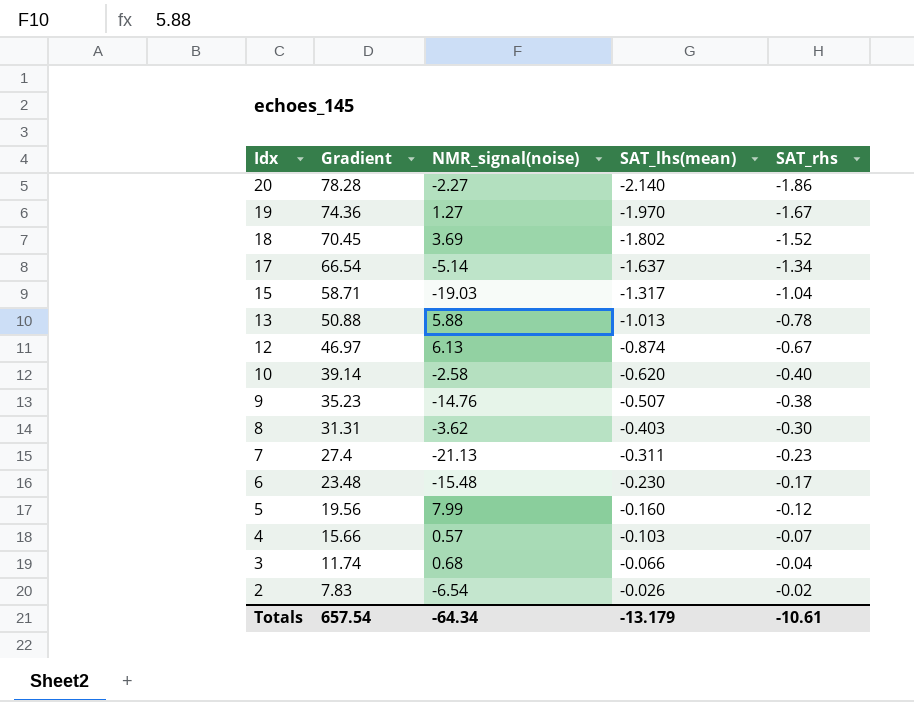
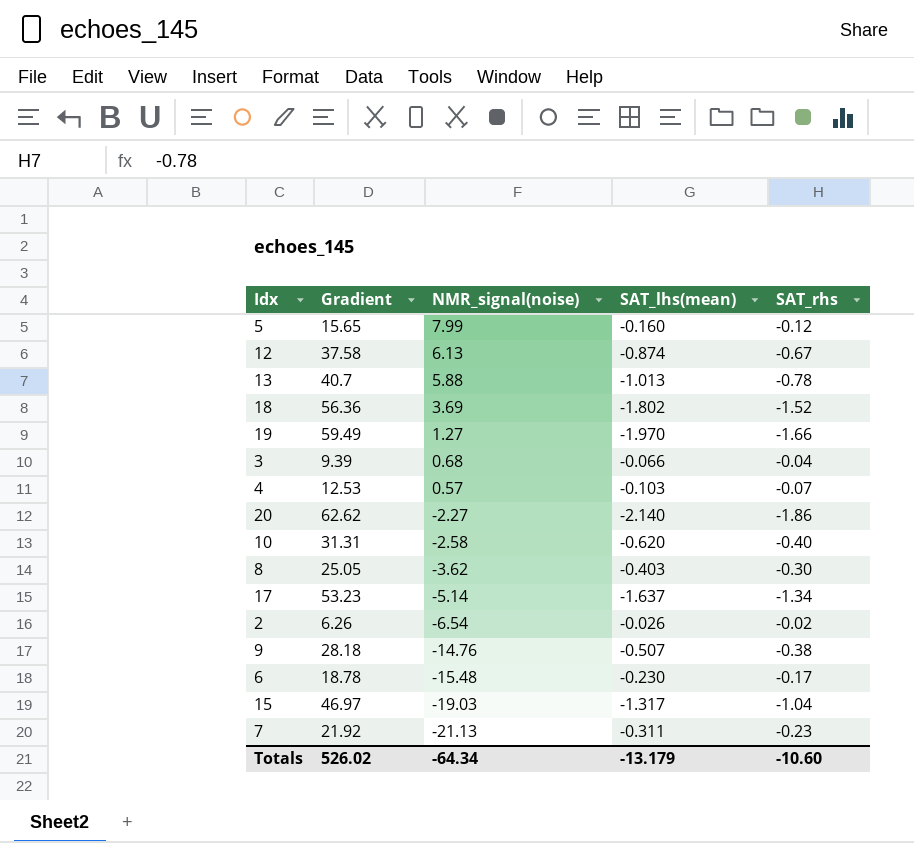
row order: Idx descending -> NMR_signal(noise) descending
5 | Gradient: 19.56 -> 15.65
12 | Gradient: 46.97 -> 37.58
13 | Gradient: 50.88 -> 40.7
18 | Gradient: 70.45 -> 56.36
19 | Gradient: 74.36 -> 59.49
19 | SAT_rhs: -1.67 -> -1.66
3 | Gradient: 11.74 -> 9.39
4 | Gradient: 15.66 -> 12.53
20 | Gradient: 78.28 -> 62.62
10 | Gradient: 39.14 -> 31.31
8 | Gradient: 31.31 -> 25.05
17 | Gradient: 66.54 -> 53.23
2 | Gradient: 7.83 -> 6.26
9 | Gradient: 35.23 -> 28.18
6 | Gradient: 23.48 -> 18.78
15 | Gradient: 58.71 -> 46.97
7 | Gradient: 27.4 -> 21.92
Totals | Gradient: 657.54 -> 526.02
Totals | SAT_rhs: -10.61 -> -10.60

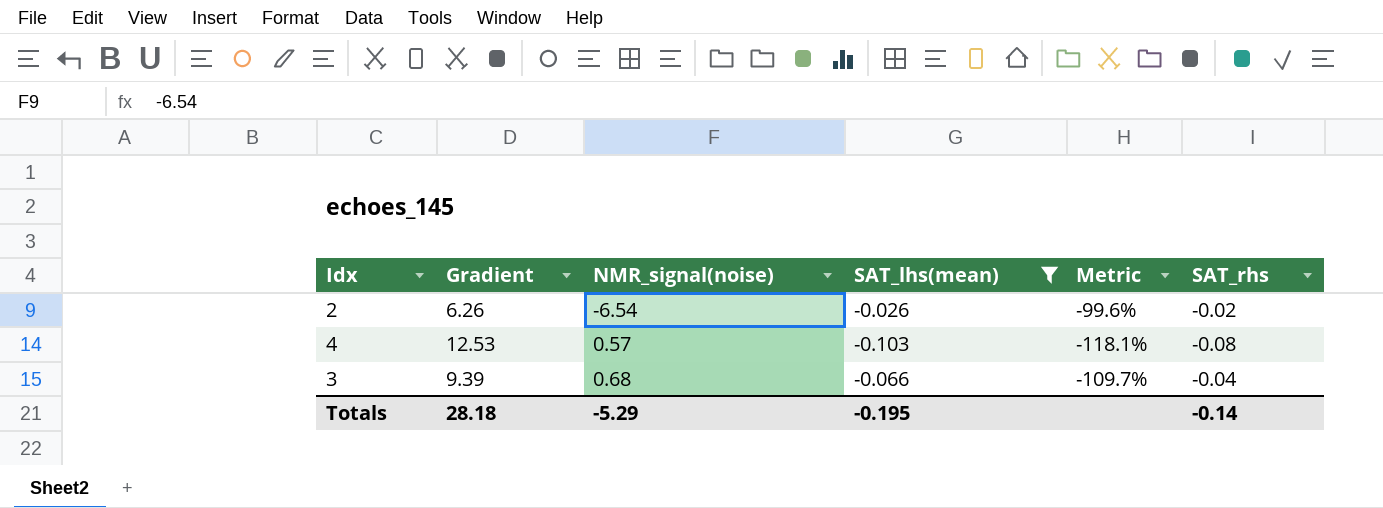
filter: none -> SAT_lhs(mean) >= -0.103
row order: NMR_signal(noise) descending -> NMR_signal(noise) ascending
column Metric | formula: none -> ([SAT_lhs(mean)] - [NMR_signal(noise)]) / [NMR_signal(noise)]
4 | SAT_rhs: -0.07 -> -0.08
Totals | Gradient: 526.02 -> 28.18
Totals | NMR_signal(noise): -64.34 -> -5.29
Totals | SAT_lhs(mean): -13.179 -> -0.195
Totals | SAT_rhs: -10.60 -> -0.14

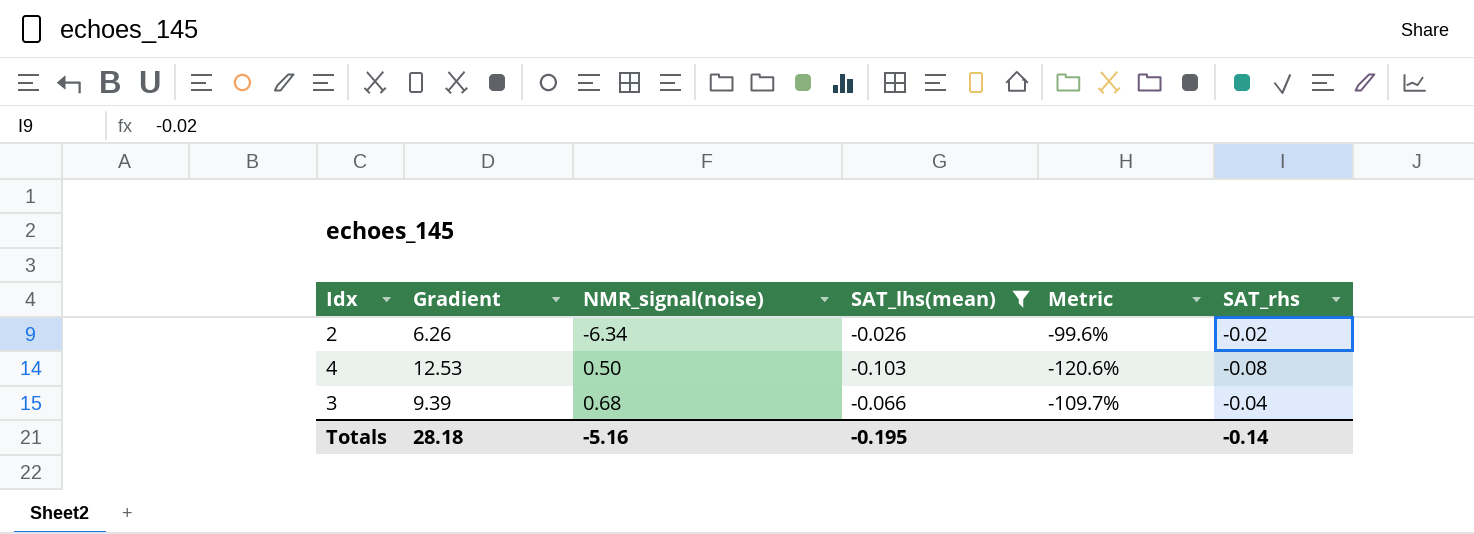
2 | NMR_signal(noise): -6.54 -> -6.34
4 | NMR_signal(noise): 0.57 -> 0.50
4 | Metric: -118.1% -> -120.6%
Totals | NMR_signal(noise): -5.29 -> -5.16

